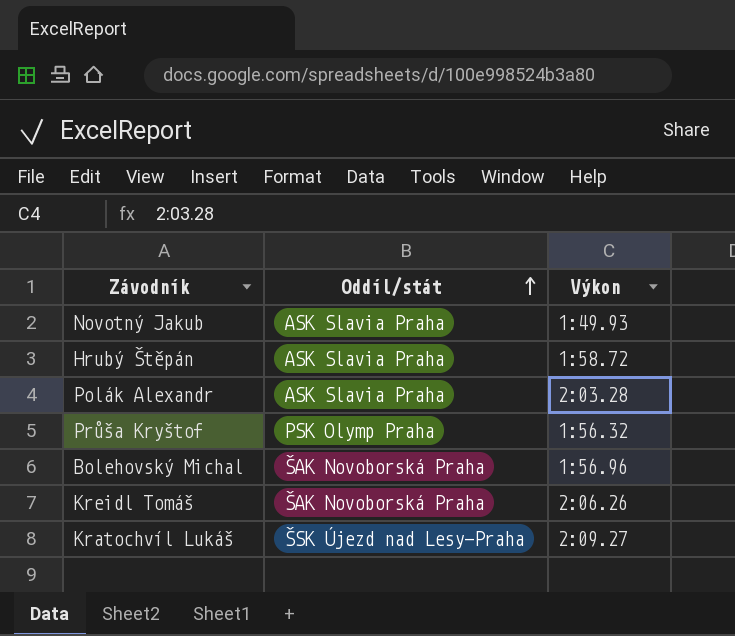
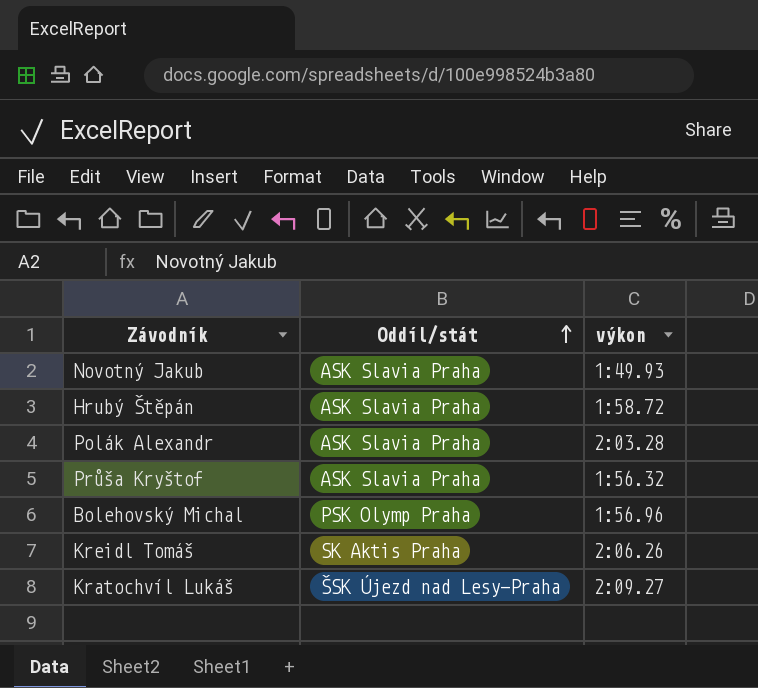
column name: Výkon -> výkon
Průša Kryštof | Oddíl/stát: PSK Olymp Praha -> ASK Slavia Praha
Bolehovský Michal | Oddíl/stát: ŠAK Novoborská Praha -> PSK Olymp Praha
Kreidl Tomáš | Oddíl/stát: ŠAK Novoborská Praha -> SK Aktis Praha

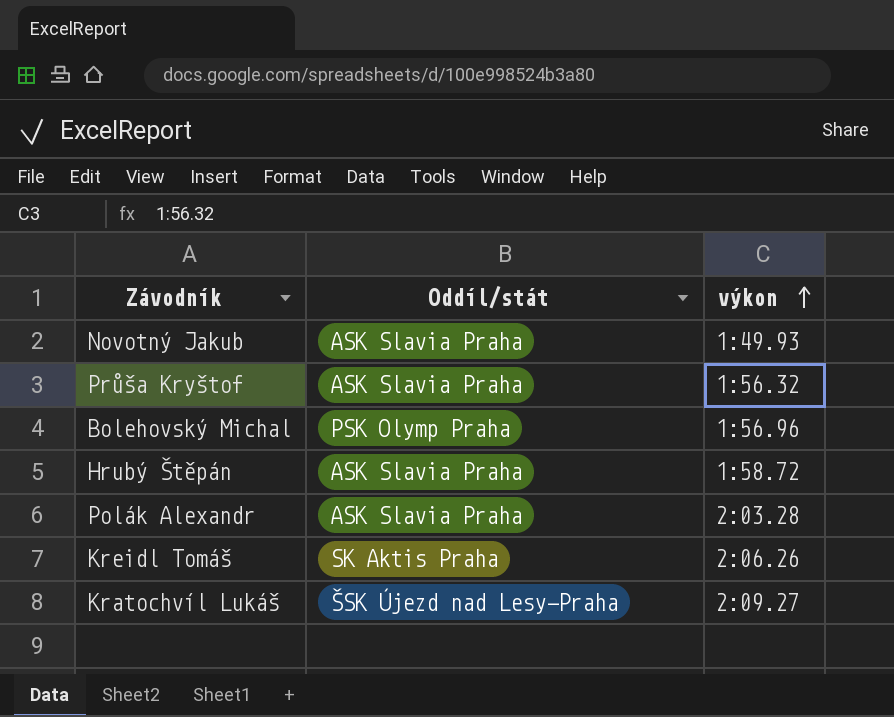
row order: Oddíl/stát ascending -> výkon ascending

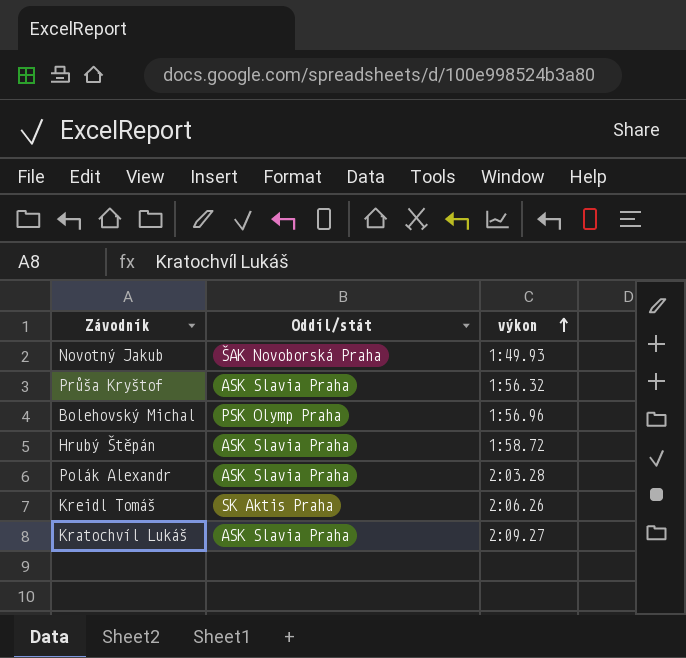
Novotný Jakub | Oddíl/stát: ASK Slavia Praha -> ŠAK Novoborská Praha
Kratochvíl Lukáš | Oddíl/stát: ŠSK Újezd nad Lesy-Praha -> ASK Slavia Praha

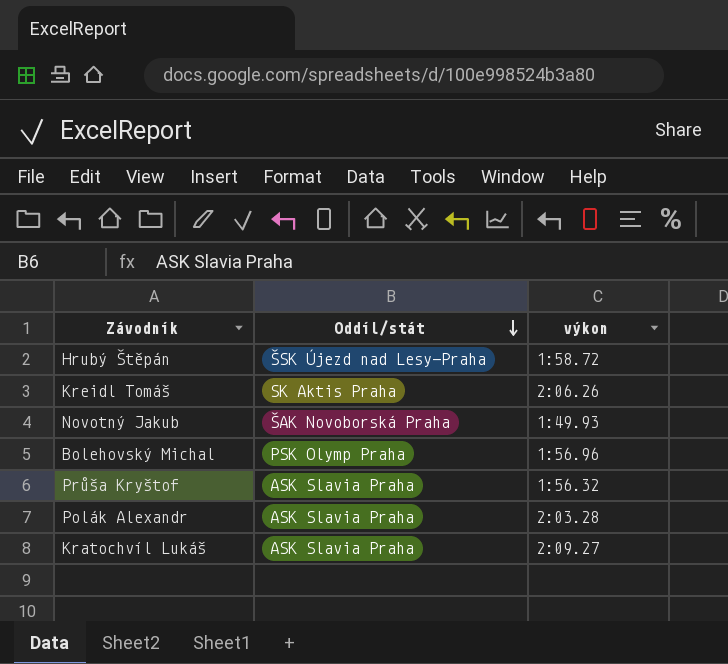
row order: výkon ascending -> Oddíl/stát descending
Hrubý Štěpán | Oddíl/stát: ASK Slavia Praha -> ŠSK Újezd nad Lesy-Praha

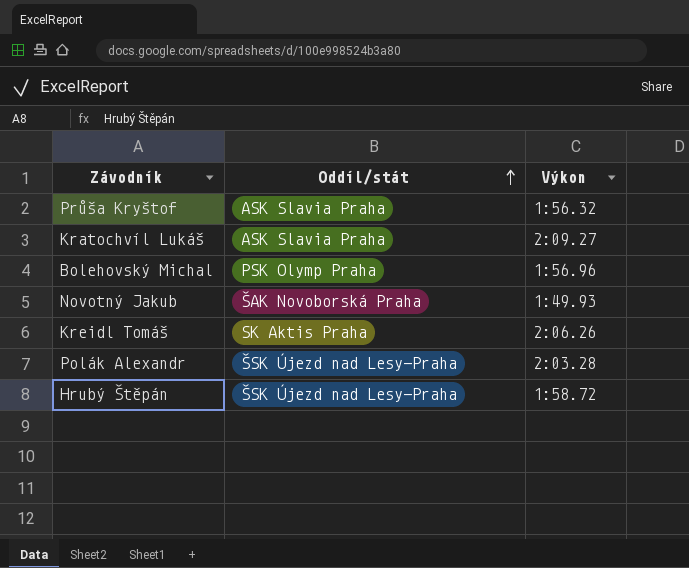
row order: Oddíl/stát descending -> Oddíl/stát ascending
column name: výkon -> Výkon
Polák Alexandr | Oddíl/stát: ASK Slavia Praha -> ŠSK Újezd nad Lesy-Praha

